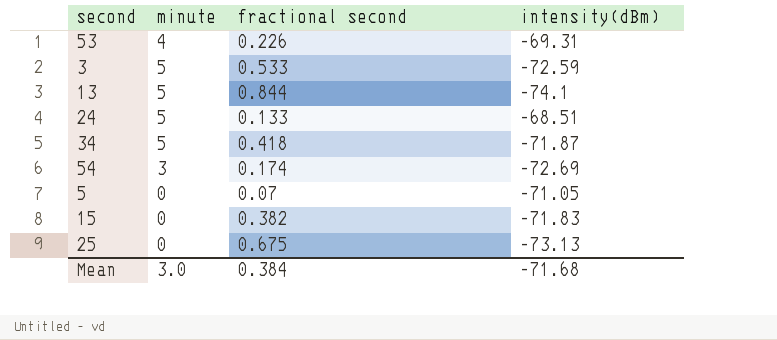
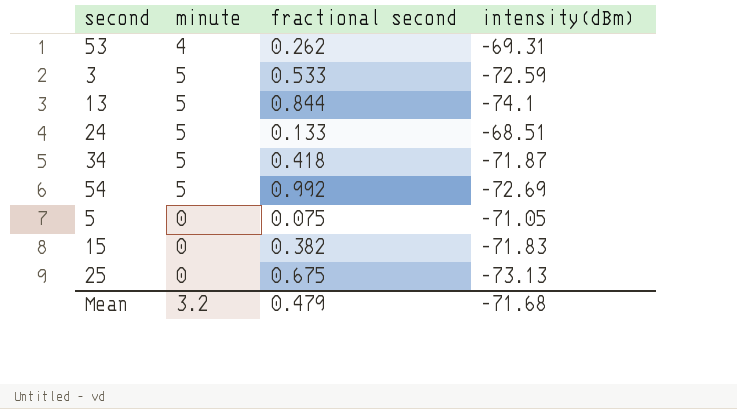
53 | fractional second: 0.226 -> 0.262
54 | minute: 3 -> 5
54 | fractional second: 0.174 -> 0.992
5 | fractional second: 0.07 -> 0.075
Mean | minute: 3.0 -> 3.2
Mean | fractional second: 0.384 -> 0.479

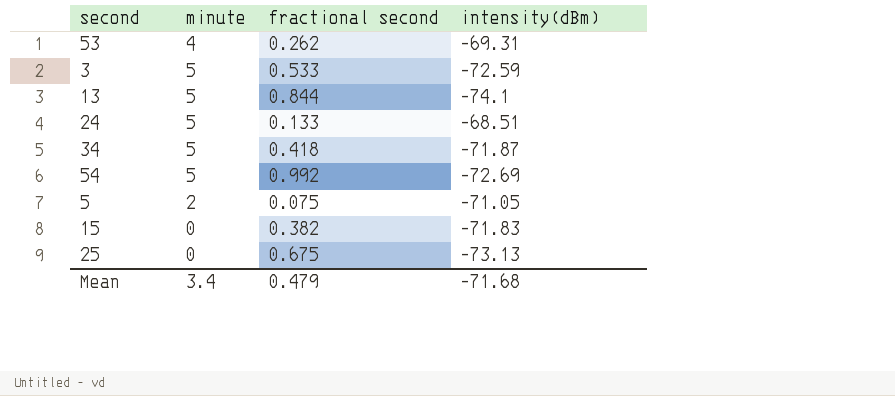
5 | minute: 0 -> 2
Mean | minute: 3.2 -> 3.4

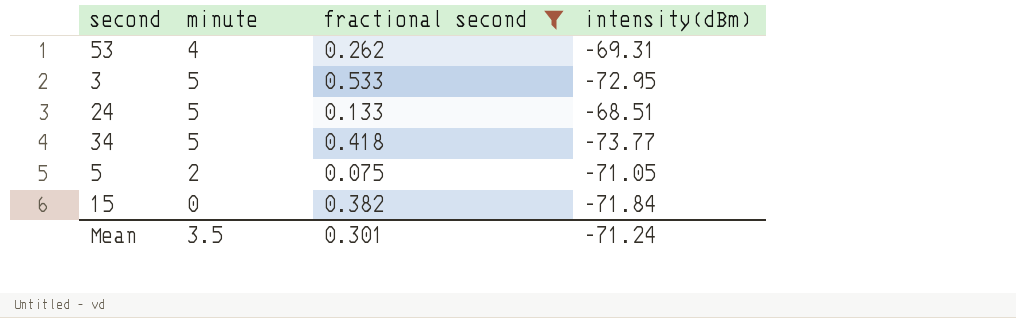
filter: none -> fractional second <= 0.533
3 | intensity(dBm): -72.59 -> -72.95
34 | intensity(dBm): -71.87 -> -73.77
15 | intensity(dBm): -71.83 -> -71.84
Mean | minute: 3.4 -> 3.5
Mean | fractional second: 0.479 -> 0.301
Mean | intensity(dBm): -71.68 -> -71.24

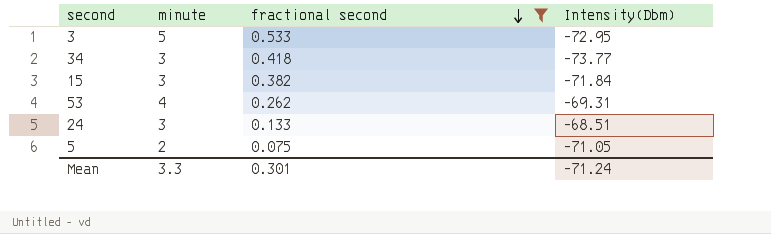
row order: none -> fractional second descending
column name: intensity(dBm) -> Intensity(Dbm)
34 | minute: 5 -> 3
15 | minute: 0 -> 3
24 | minute: 5 -> 3
Mean | minute: 3.5 -> 3.3

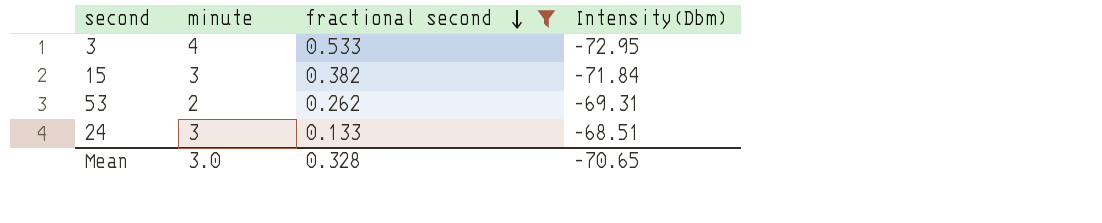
row 34: 3 | 0.418 | -73.77 -> none
row 5: 2 | 0.075 | -71.05 -> none
3 | minute: 5 -> 4
53 | minute: 4 -> 2
Mean | minute: 3.3 -> 3.0
Mean | fractional second: 0.301 -> 0.328
Mean | Intensity(Dbm): -71.24 -> -70.65

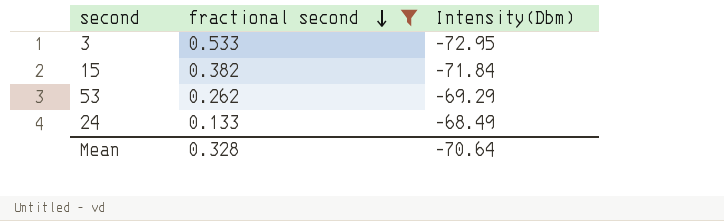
column minute | position: 2 -> none
53 | Intensity(Dbm): -69.31 -> -69.29
24 | Intensity(Dbm): -68.51 -> -68.49
Mean | Intensity(Dbm): -70.65 -> -70.64

